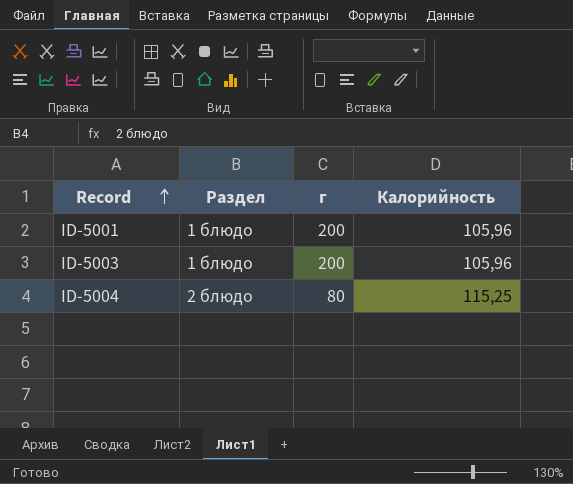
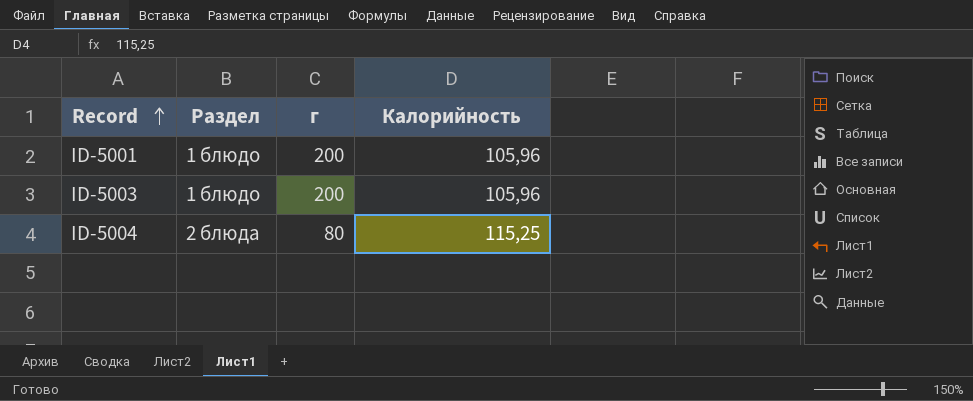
ID-5004 | Раздел: 2 блюдо -> 2 блюда

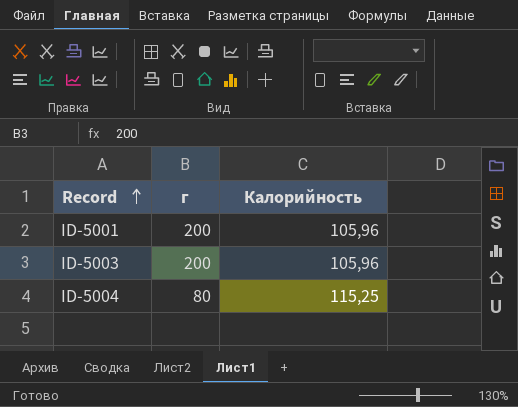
column Раздел | position: 2 -> none

